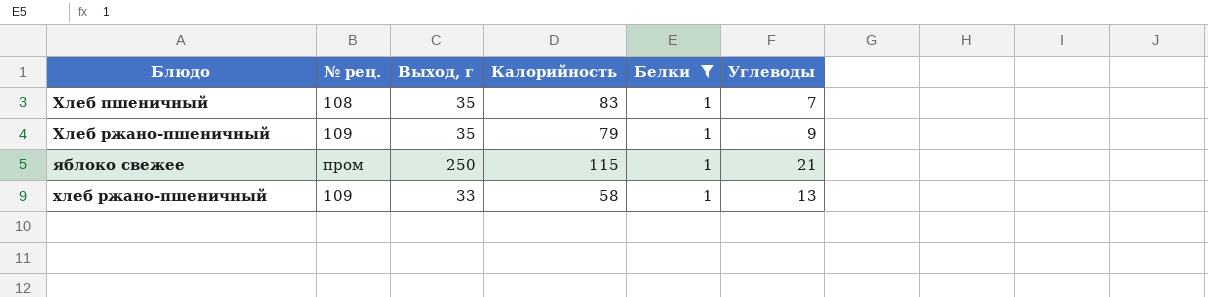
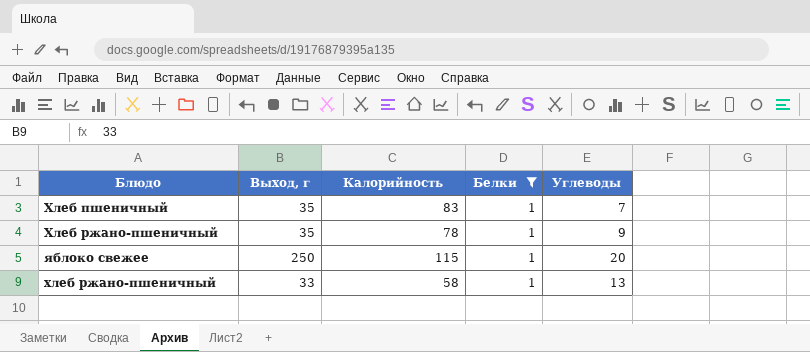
column № рец. | position: 2 -> none
Хлеб ржано-пшеничный | Калорийность: 79 -> 78
яблоко свежее | Углеводы: 21 -> 20

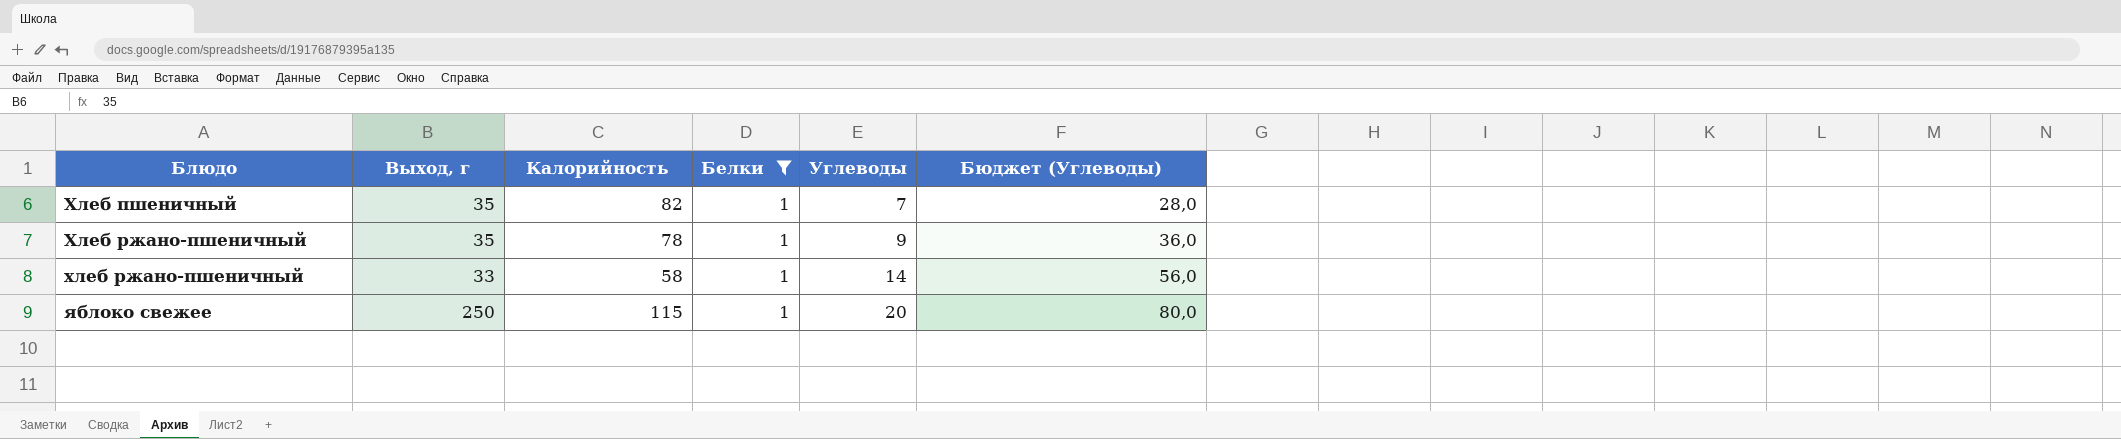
row order: none -> Блюдо ascending
column Бюджет (Углеводы) | formula: none -> [Углеводы] * 4
Хлеб пшеничный | Калорийность: 83 -> 82
хлеб ржано-пшеничный | Углеводы: 13 -> 14

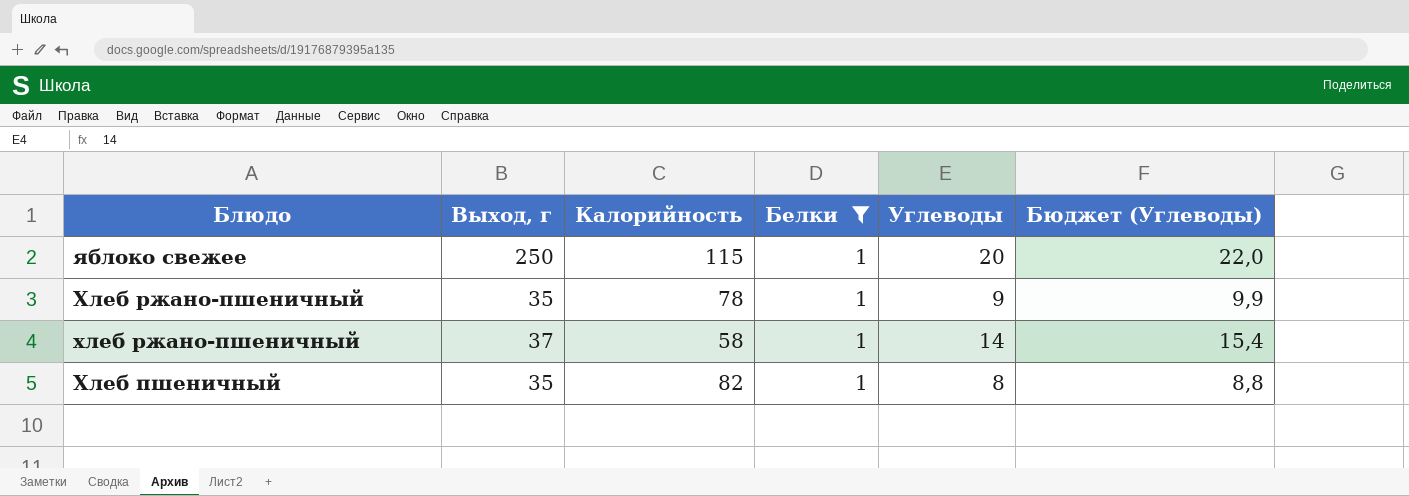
row order: Блюдо ascending -> Блюдо descending
column Бюджет (Углеводы) | formula: [Углеводы] * 4 -> [Углеводы] * 1,1
хлеб ржано-пшеничный | Выход, г: 33 -> 37
Хлеб пшеничный | Углеводы: 7 -> 8

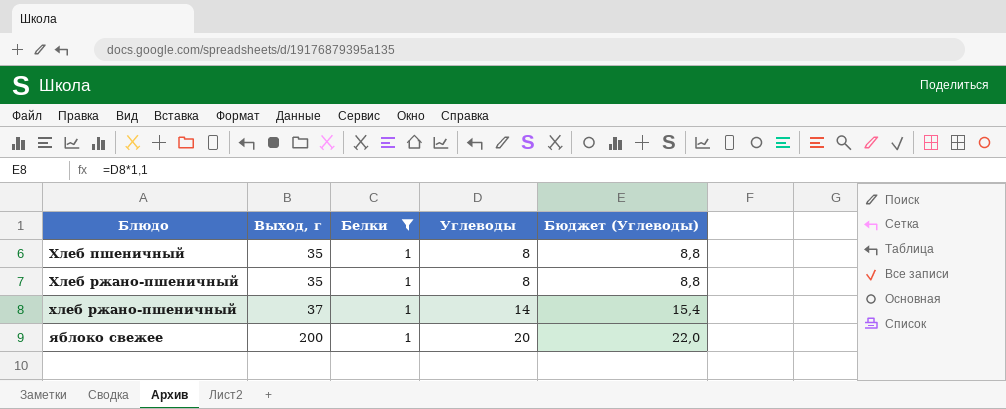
row order: Блюдо descending -> Блюдо ascending
column Калорийность | position: 3 -> none
Хлеб ржано-пшеничный | Углеводы: 9 -> 8
Хлеб ржано-пшеничный | Бюджет (Углеводы): 9,9 -> 8,8
яблоко свежее | Выход, г: 250 -> 200

